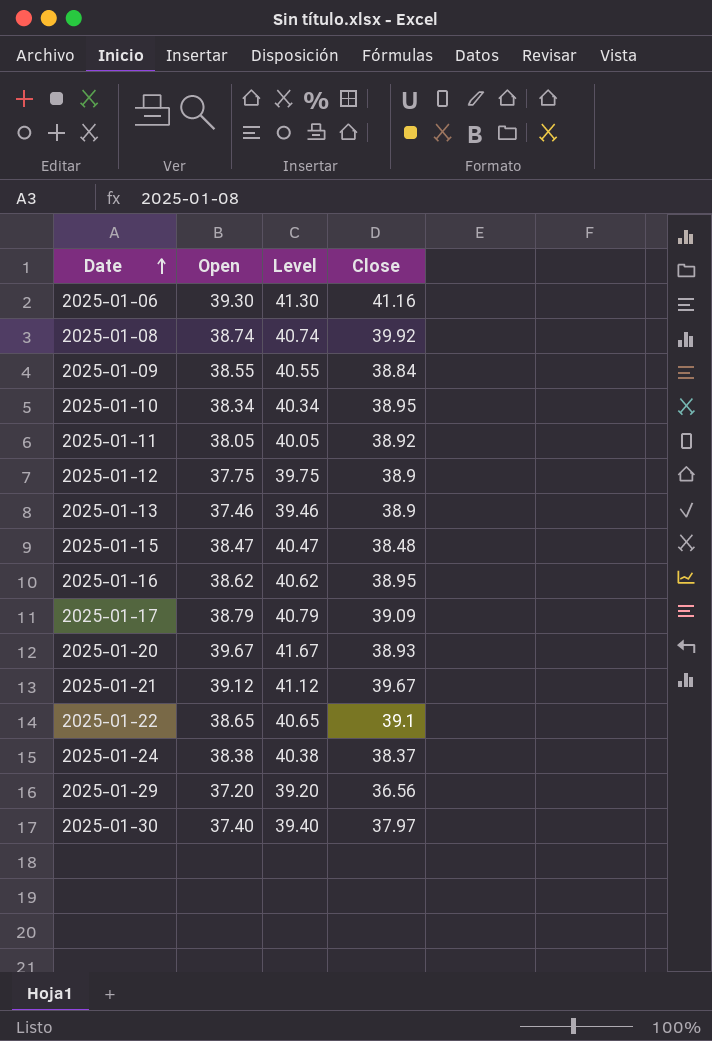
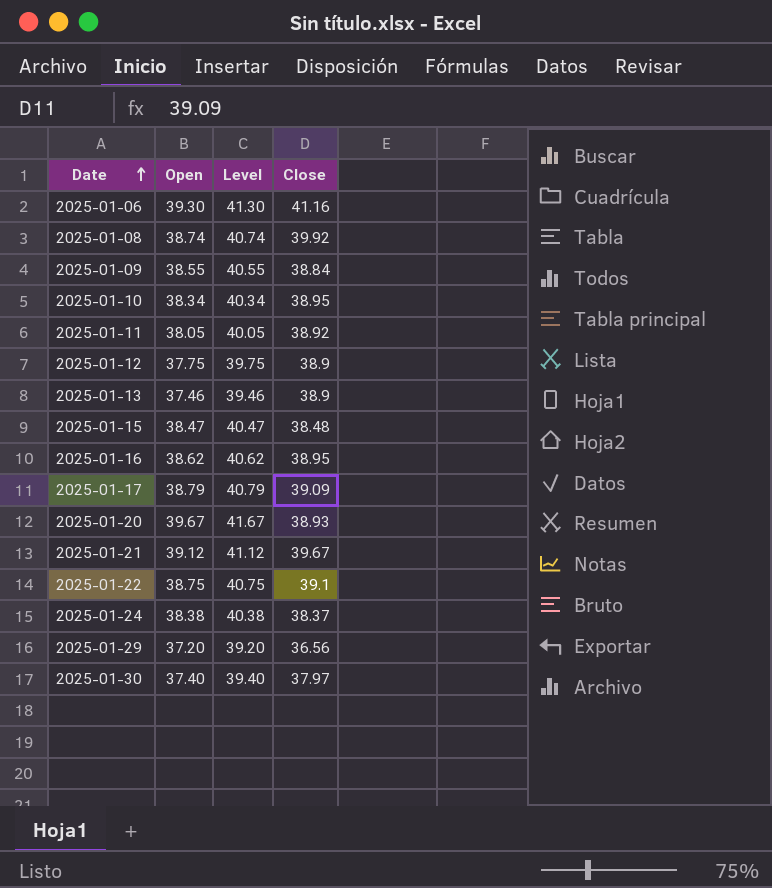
2025-01-22 | Open: 38.65 -> 38.75
2025-01-22 | Level: 40.65 -> 40.75

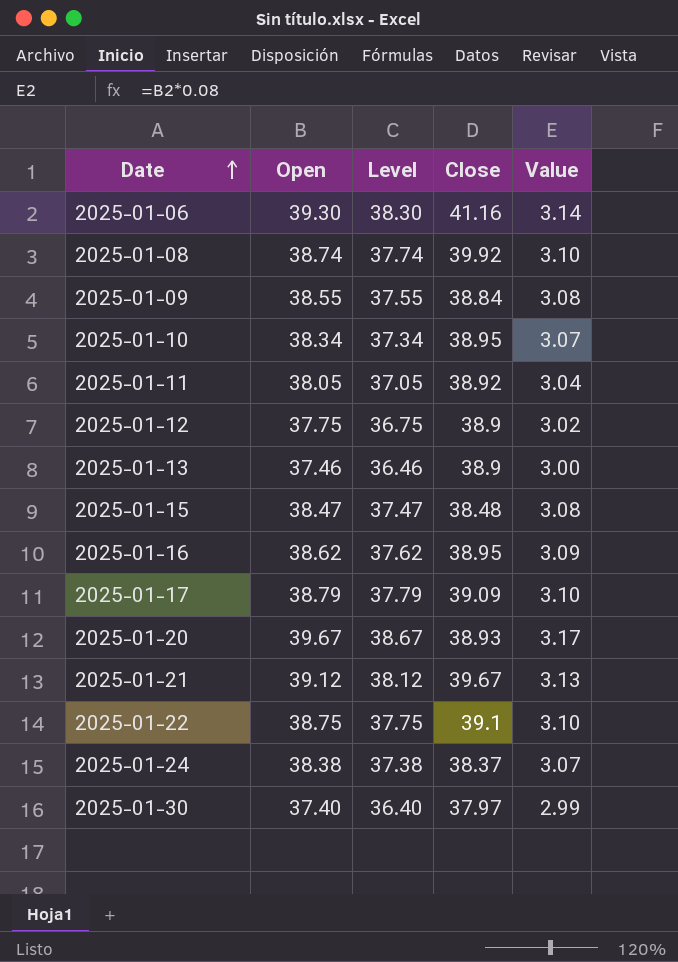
column Level | formula: [Open] + 2 -> [Open] - 1
column Value | formula: none -> [Open] * 0.08
row 2025-01-29: 37.20 | 39.20 | 36.56 -> none

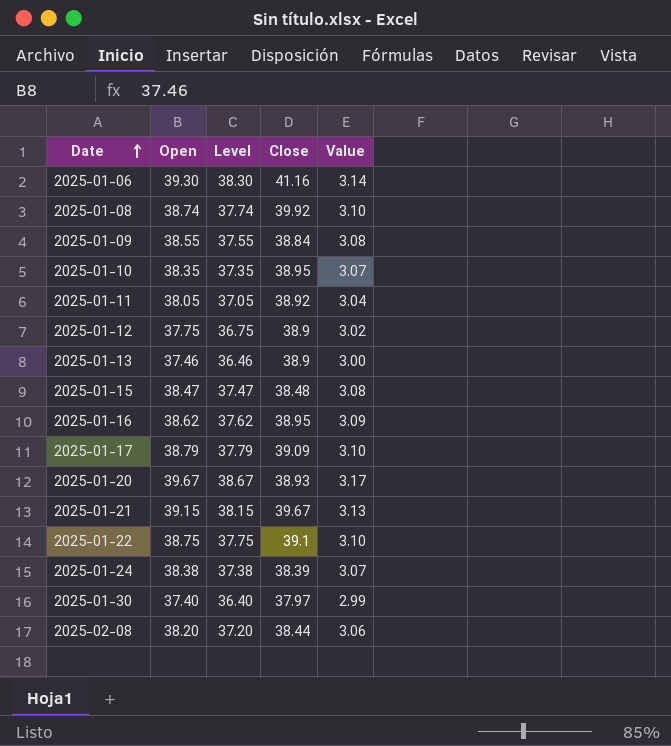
2025-01-10 | Open: 38.34 -> 38.35
2025-01-10 | Level: 37.34 -> 37.35
2025-01-21 | Open: 39.12 -> 39.15
2025-01-21 | Level: 38.12 -> 38.15
2025-01-24 | Close: 38.37 -> 38.39
row 2025-02-08: none -> 38.20 | 37.20 | 38.44 | 3.06

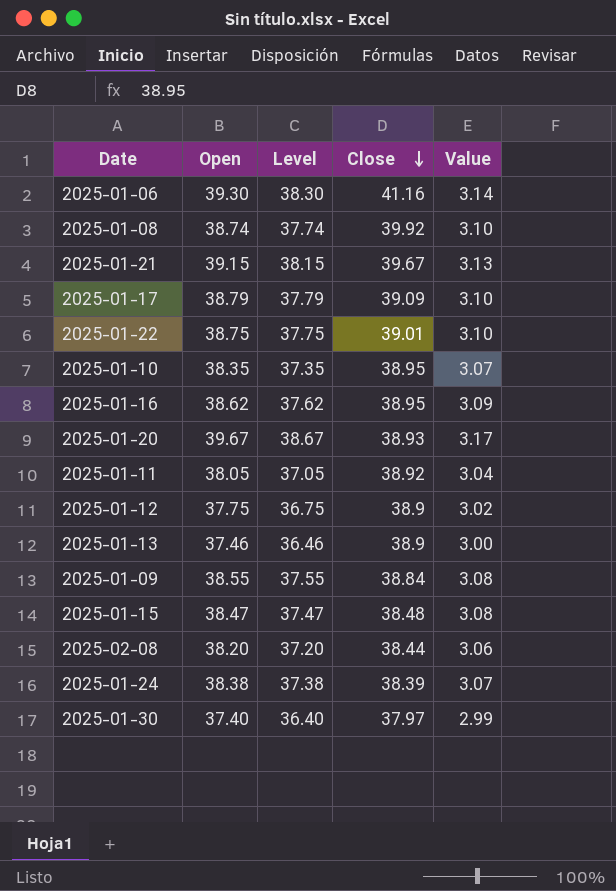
row order: Date ascending -> Close descending
2025-01-22 | Close: 39.1 -> 39.01

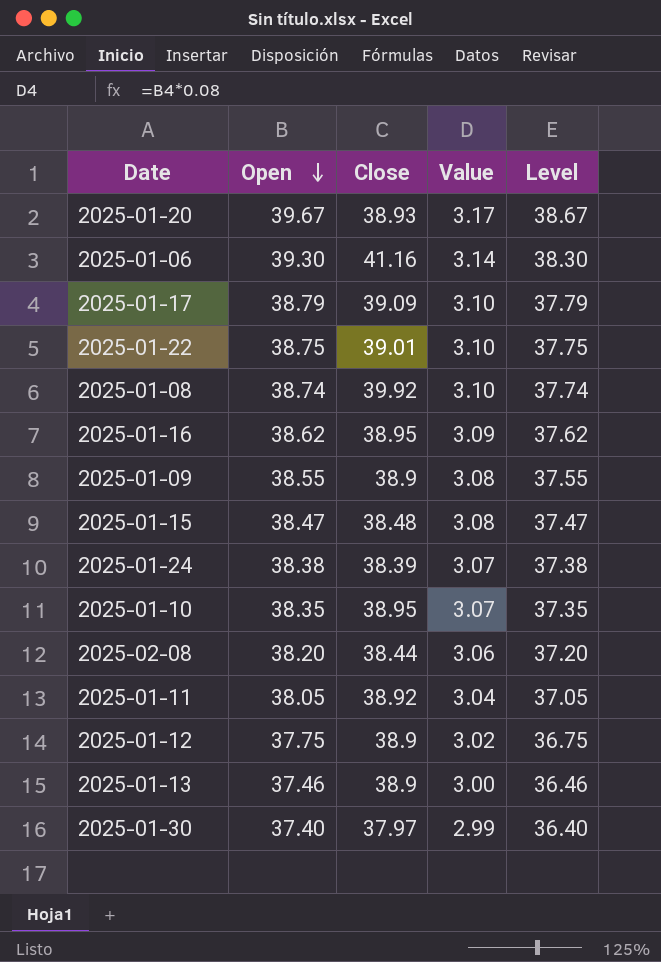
row order: Close descending -> Open descending
column Level | position: 3 -> 5
row 2025-01-21: 39.15 | 38.15 | 39.67 | 3.13 -> none
2025-01-09 | Close: 38.84 -> 38.9

